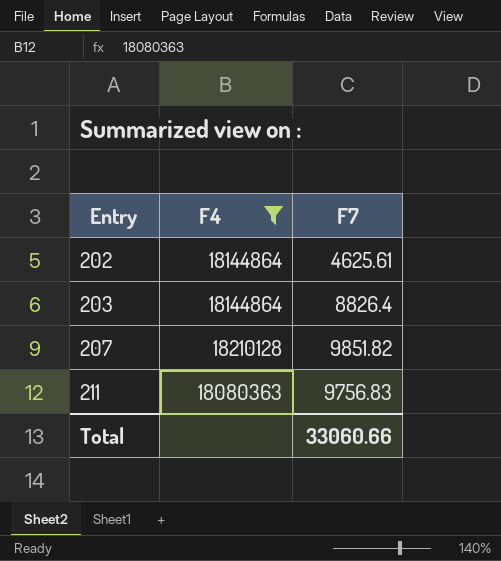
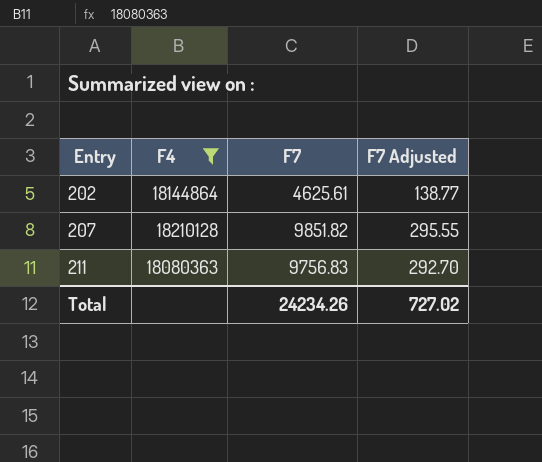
column F7 Adjusted | formula: none -> [F7] * 0.03
row 203: 18144864 | 8826.4 -> none
Total | F7: 33060.66 -> 24234.26

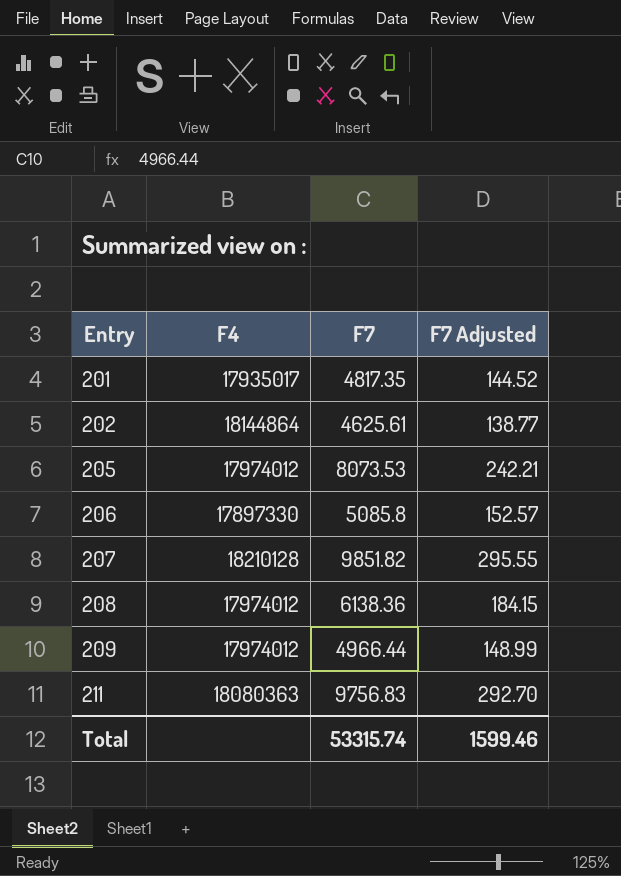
filter: F4 >= 18080363 -> none
Total | F7: 24234.26 -> 53315.74
Total | F7 Adjusted: 727.02 -> 1599.46

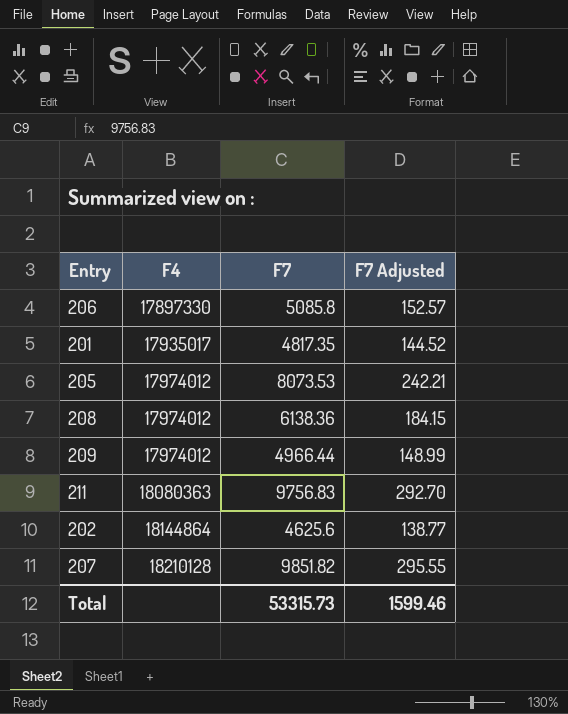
row order: Entry ascending -> F4 ascending
202 | F7: 4625.61 -> 4625.6
Total | F7: 53315.74 -> 53315.73

